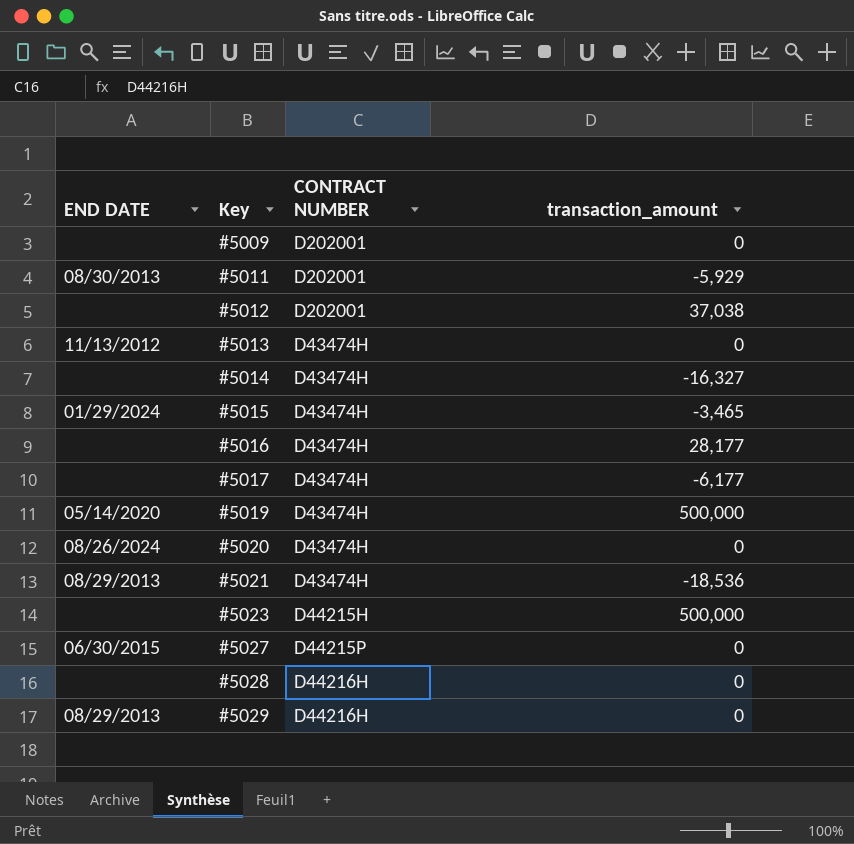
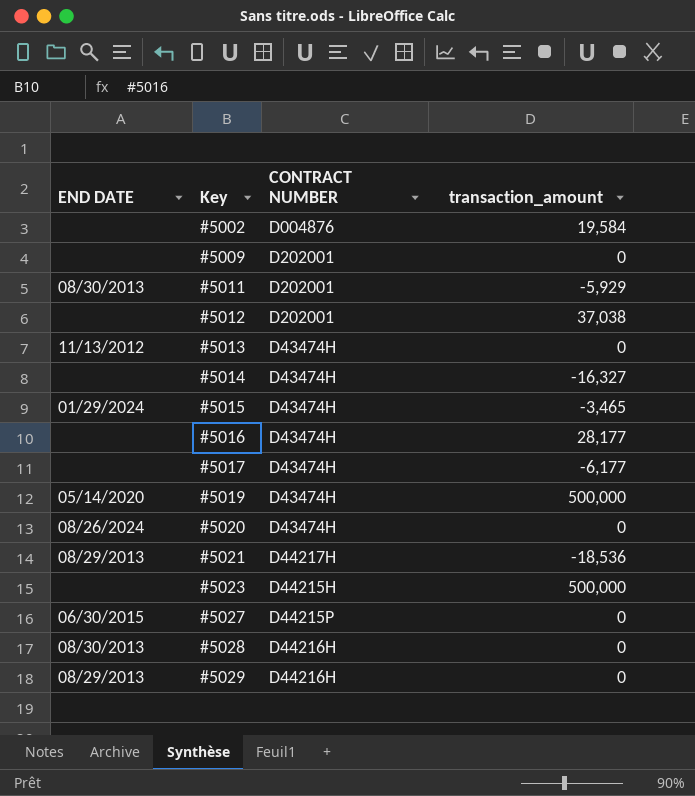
row #5002: none -> none | D004876 | 19,584
#5021 | CONTRACT NUMBER: D43474H -> D44217H
#5028 | END DATE: none -> 08/30/2013

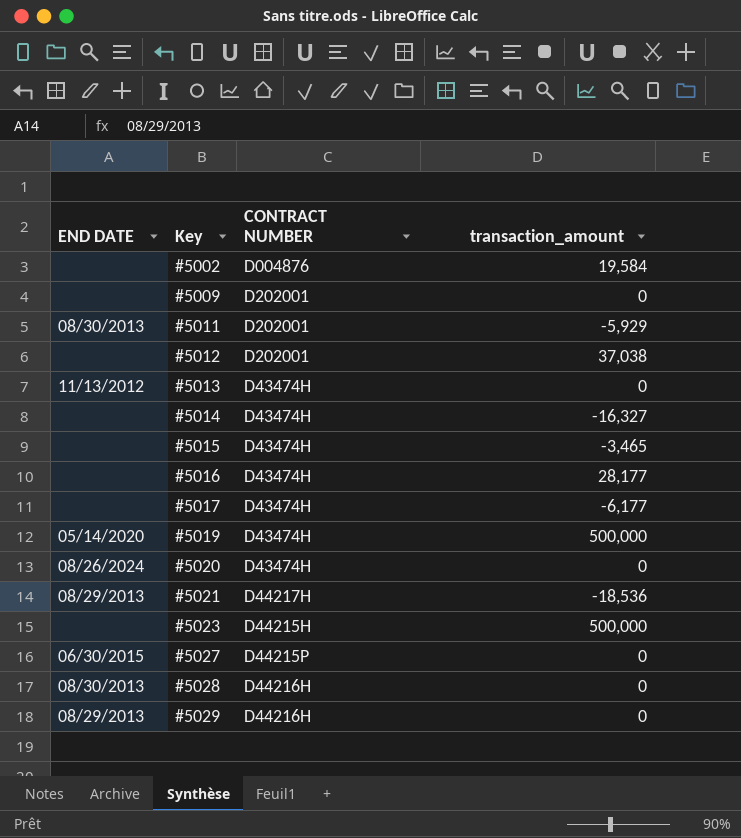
#5015 | END DATE: 01/29/2024 -> none

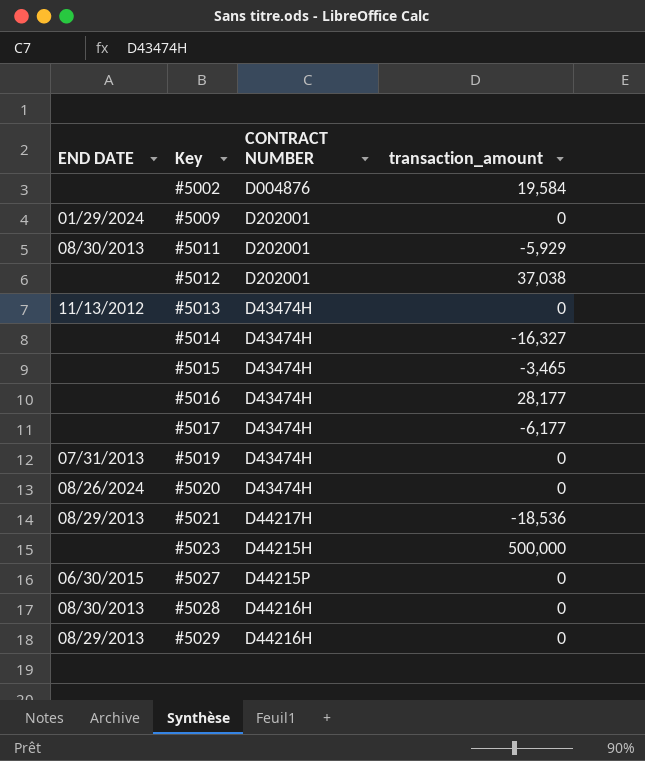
#5009 | END DATE: none -> 01/29/2024
#5019 | END DATE: 05/14/2020 -> 07/31/2013
#5019 | transaction_amount: 500,000 -> 0

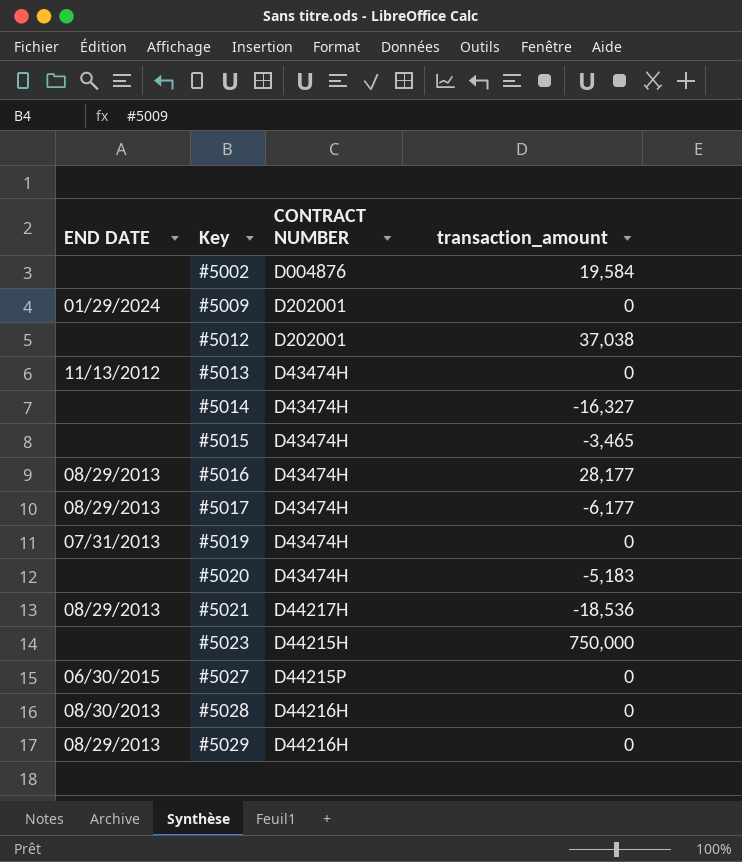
row #5011: 08/30/2013 | D202001 | -5,929 -> none
#5016 | END DATE: none -> 08/29/2013
#5017 | END DATE: none -> 08/29/2013
#5020 | END DATE: 08/26/2024 -> none
#5020 | transaction_amount: 0 -> -5,183
#5023 | transaction_amount: 500,000 -> 750,000

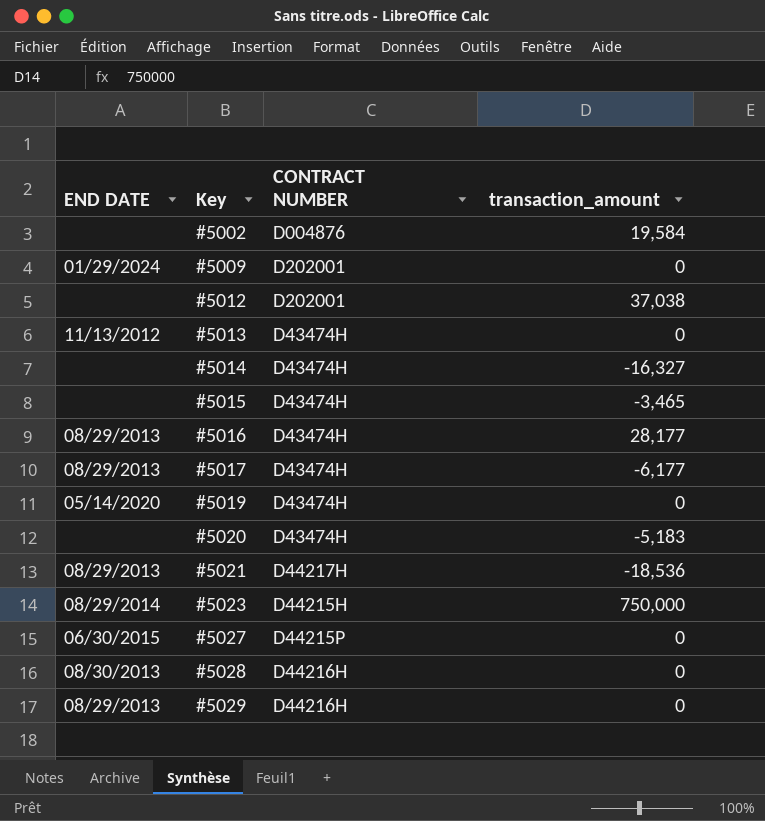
#5019 | END DATE: 07/31/2013 -> 05/14/2020
#5023 | END DATE: none -> 08/29/2014

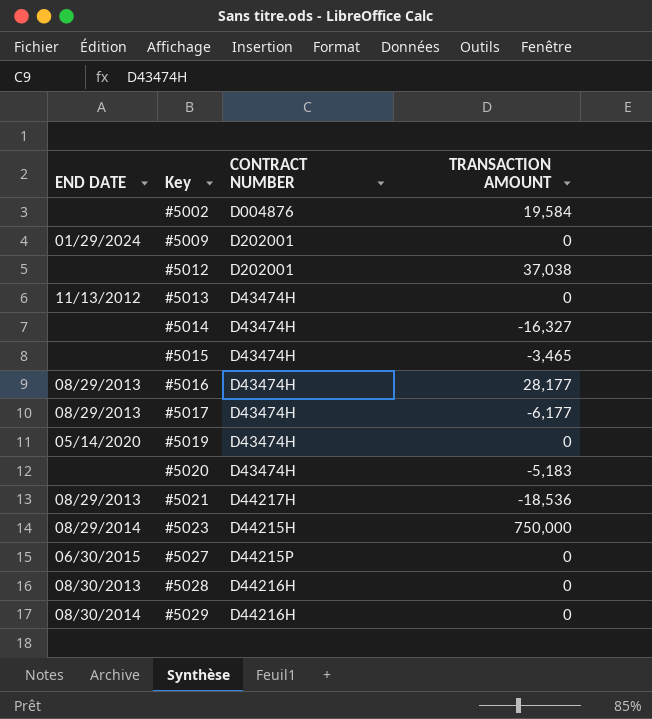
column name: transaction_amount -> TRANSACTION AMOUNT
#5029 | END DATE: 08/29/2013 -> 08/30/2014

